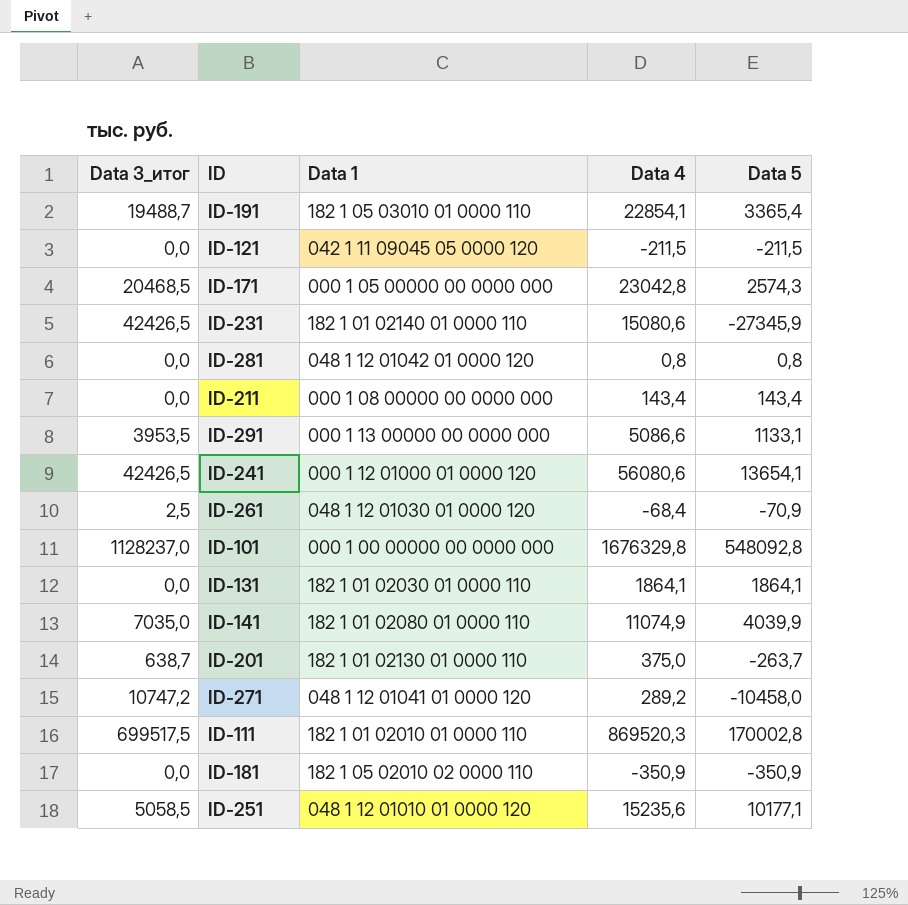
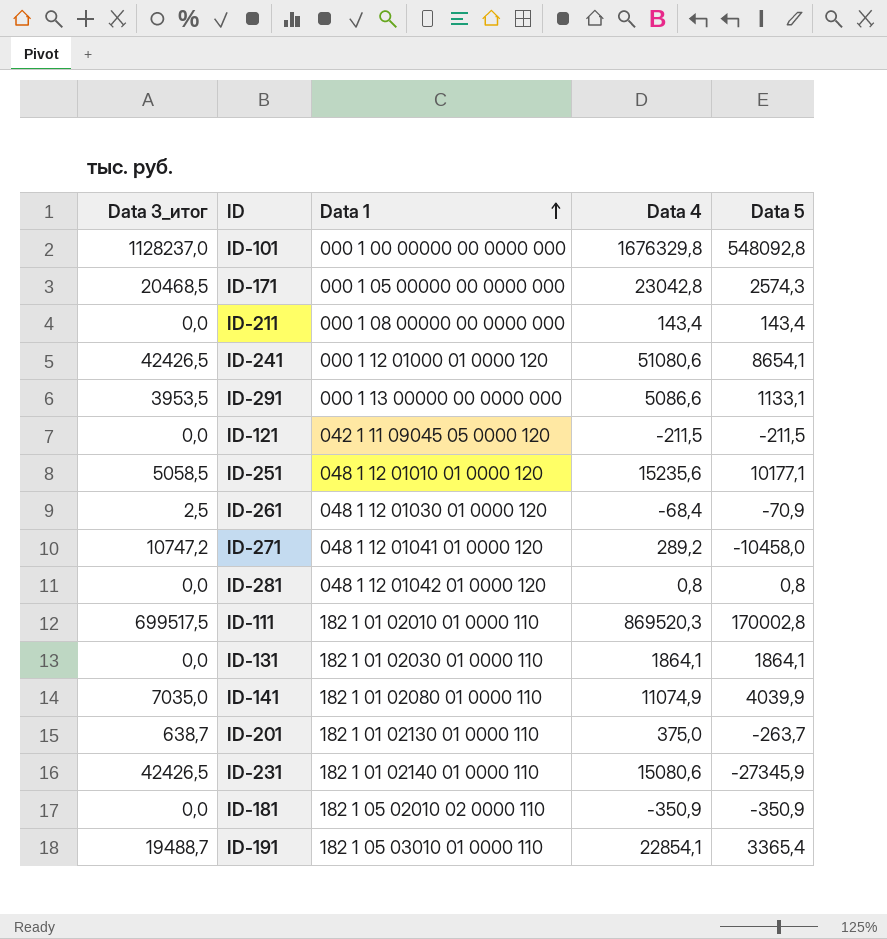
row order: none -> Data 1 ascending
ID-241 | Data 4: 56080,6 -> 51080,6
ID-241 | Data 5: 13654,1 -> 8654,1

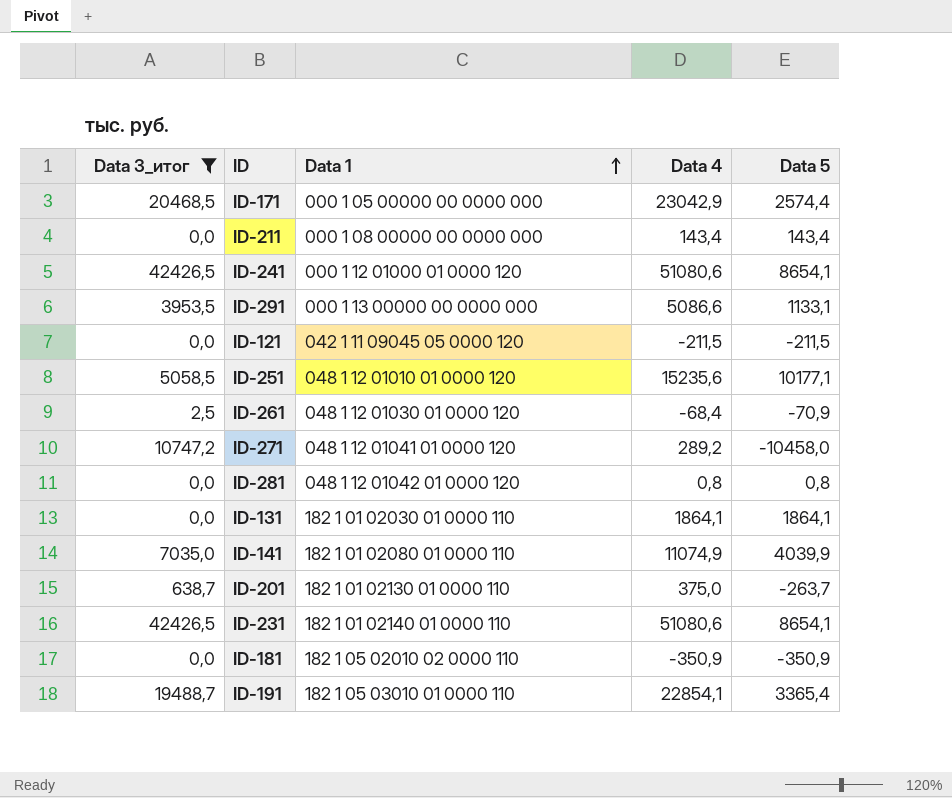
filter: none -> Data 3_итог <= 42426,5
ID-171 | Data 4: 23042,8 -> 23042,9
ID-171 | Data 5: 2574,3 -> 2574,4
ID-231 | Data 4: 15080,6 -> 51080,6
ID-231 | Data 5: -27345,9 -> 8654,1

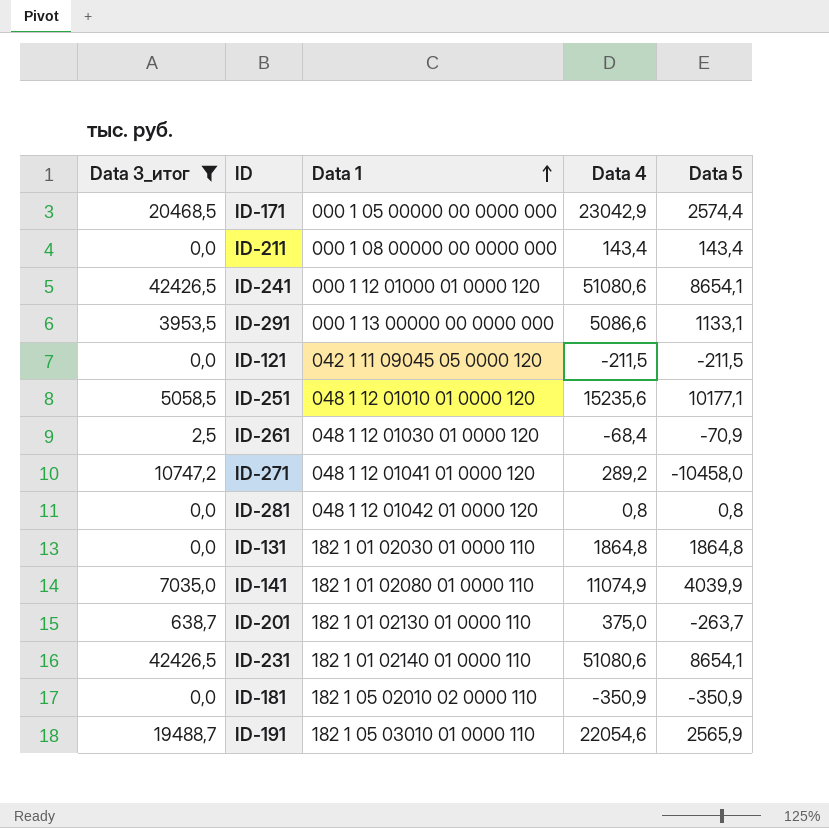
ID-131 | Data 4: 1864,1 -> 1864,8
ID-131 | Data 5: 1864,1 -> 1864,8
ID-191 | Data 4: 22854,1 -> 22054,6
ID-191 | Data 5: 3365,4 -> 2565,9

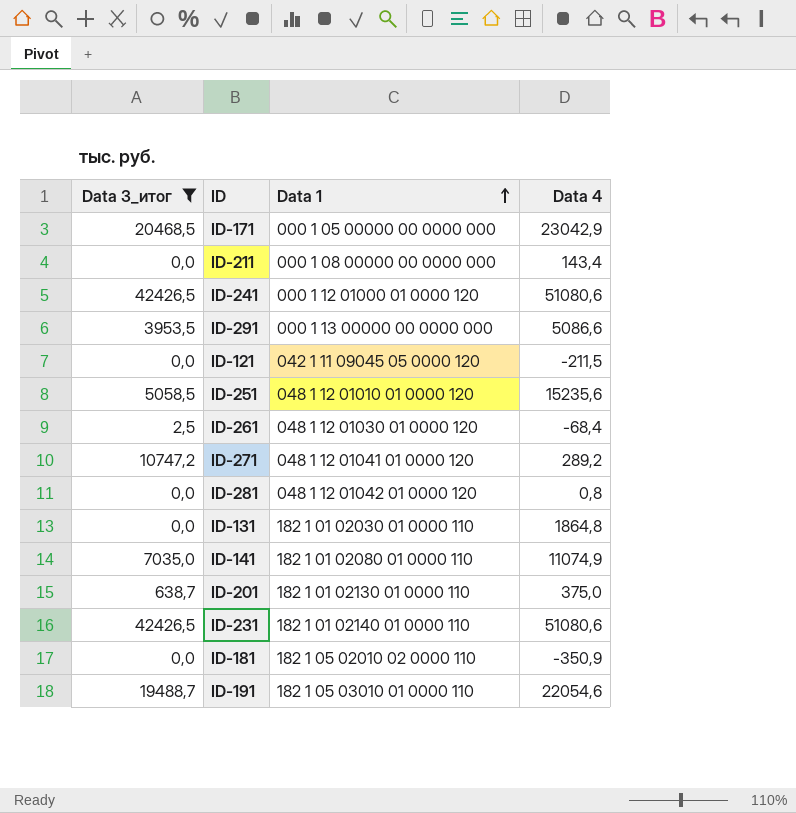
column Data 5 | formula: [Data 4] - [Data 3_итог] -> none

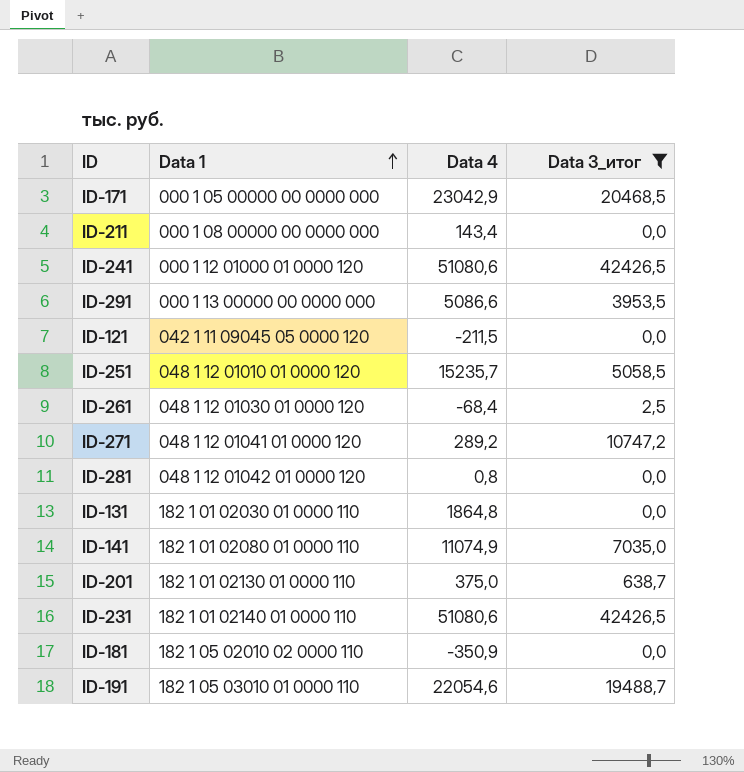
column Data 3_итог | position: 1 -> 4
ID-251 | Data 4: 15235,6 -> 15235,7

